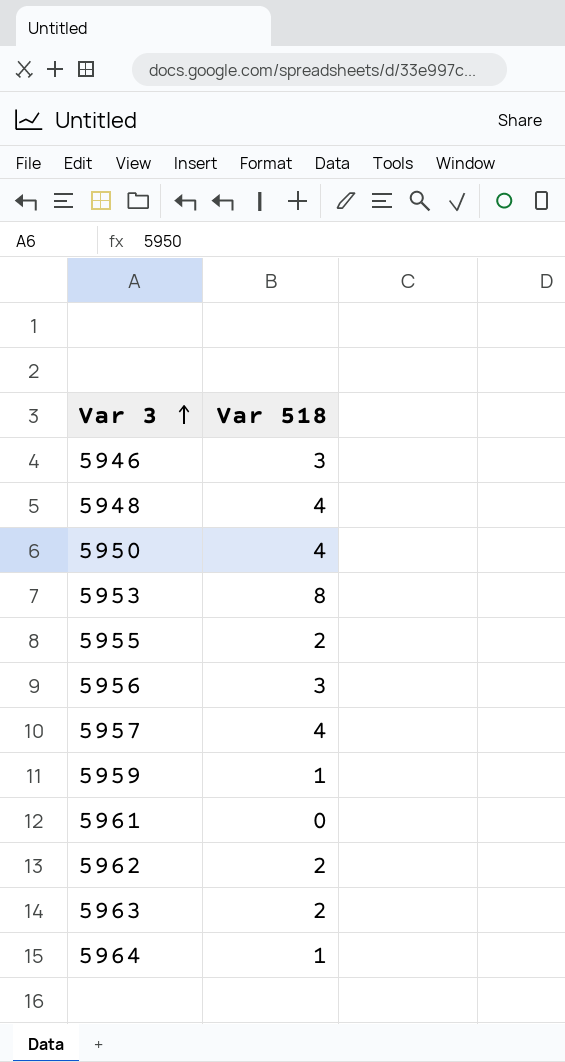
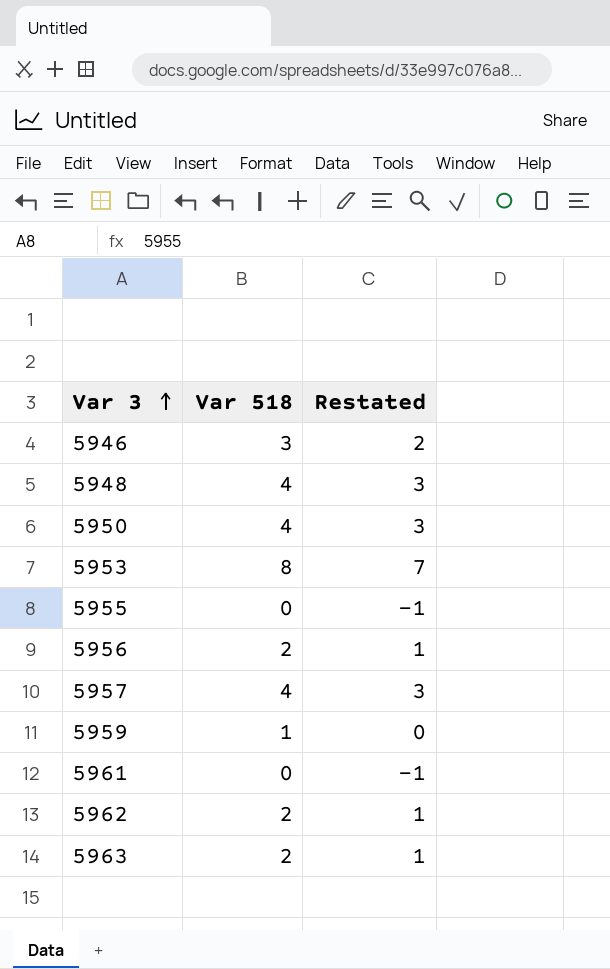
column Restated | formula: none -> [Var 518] - 1
row 5964: 1 -> none
5955 | Var 518: 2 -> 0
5956 | Var 518: 3 -> 2

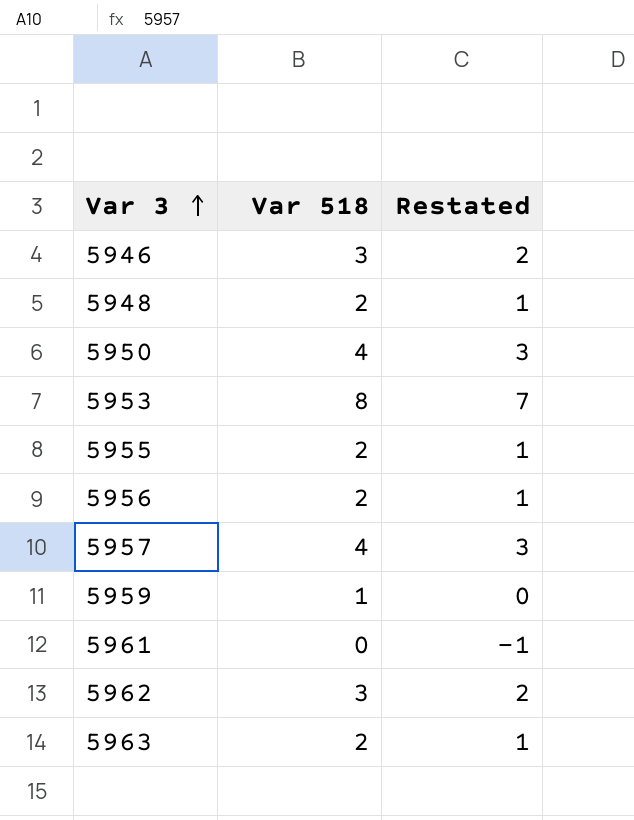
5948 | Var 518: 4 -> 2
5948 | Restated: 3 -> 1
5955 | Var 518: 0 -> 2
5955 | Restated: -1 -> 1
5962 | Var 518: 2 -> 3
5962 | Restated: 1 -> 2

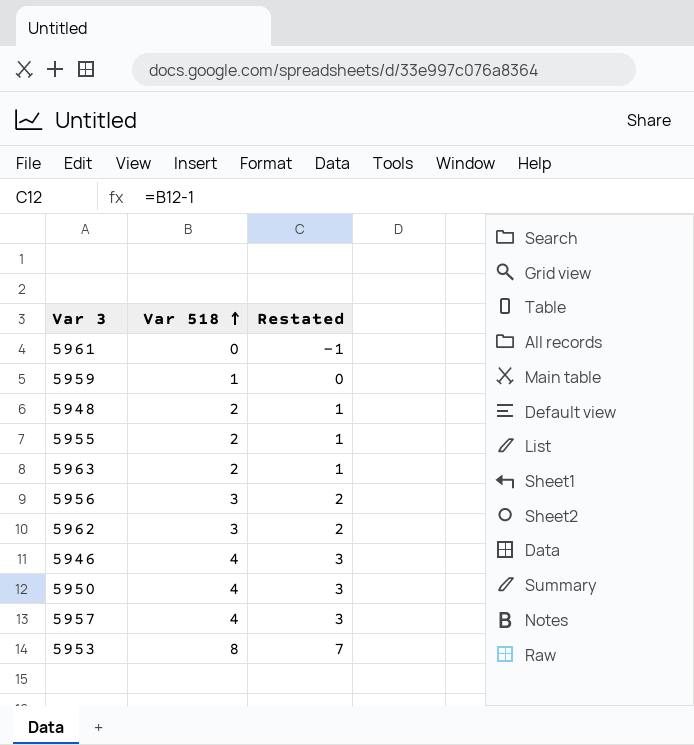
row order: Var 3 ascending -> Var 518 ascending
5956 | Var 518: 2 -> 3
5956 | Restated: 1 -> 2
5946 | Var 518: 3 -> 4
5946 | Restated: 2 -> 3

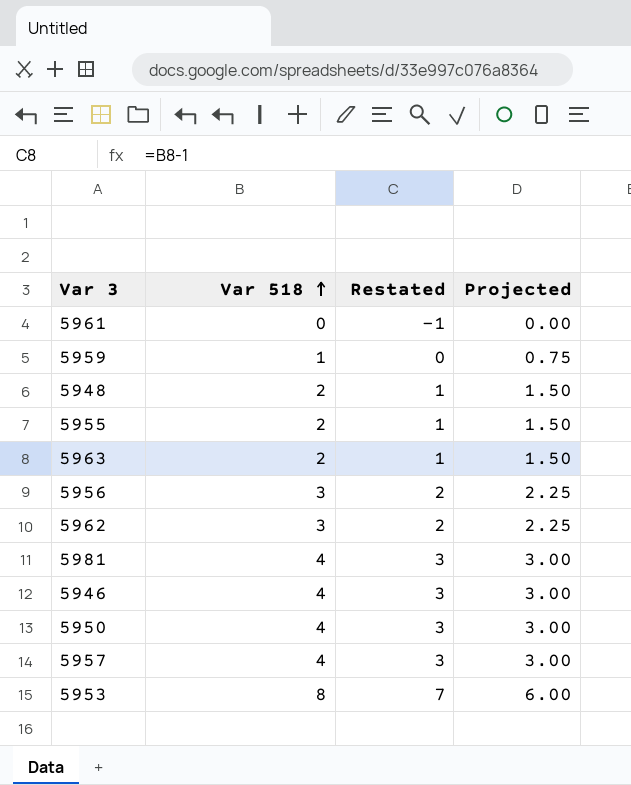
column Projected | formula: none -> [Var 518] * 0.75
row 5981: none -> 4 | 3 | 3.00

